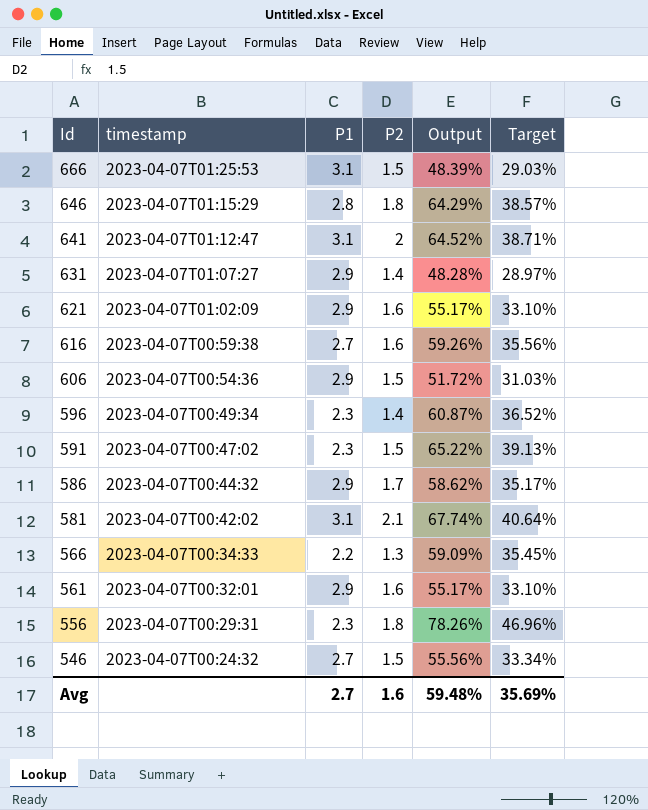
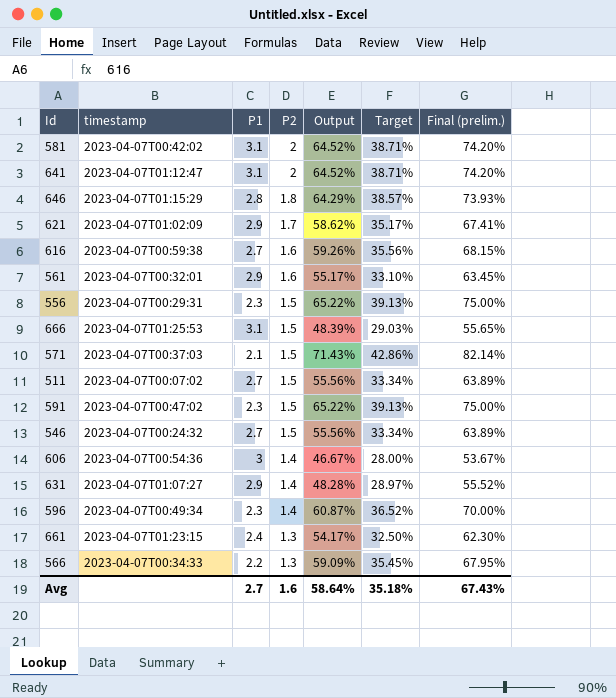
row order: Id descending -> P2 descending
column Final (prelim.) | formula: none -> [Output] * 1.15
row 586: 2023-04-07T00:44:32 | 2.9 | 1.7 | 58.62% | 35.17% -> none
581 | P2: 2.1 -> 2
581 | Output: 67.74% -> 64.52%
581 | Target: 40.64% -> 38.71%
621 | P2: 1.6 -> 1.7
621 | Output: 55.17% -> 58.62%
621 | Target: 33.10% -> 35.17%
556 | P2: 1.8 -> 1.5
556 | Output: 78.26% -> 65.22%
556 | Target: 46.96% -> 39.13%
row 571: none -> 2023-04-07T00:37:03 | 2.1 | 1.5 | 71.43% | 42.86% | 82.14%
row 511: none -> 2023-04-07T00:07:02 | 2.7 | 1.5 | 55.56% | 33.34% | 63.89%
606 | P1: 2.9 -> 3
606 | P2: 1.5 -> 1.4
606 | Output: 51.72% -> 46.67%
606 | Target: 31.03% -> 28.00%
row 661: none -> 2023-04-07T01:23:15 | 2.4 | 1.3 | 54.17% | 32.50% | 62.30%
Avg | Output: 59.48% -> 58.64%
Avg | Target: 35.69% -> 35.18%

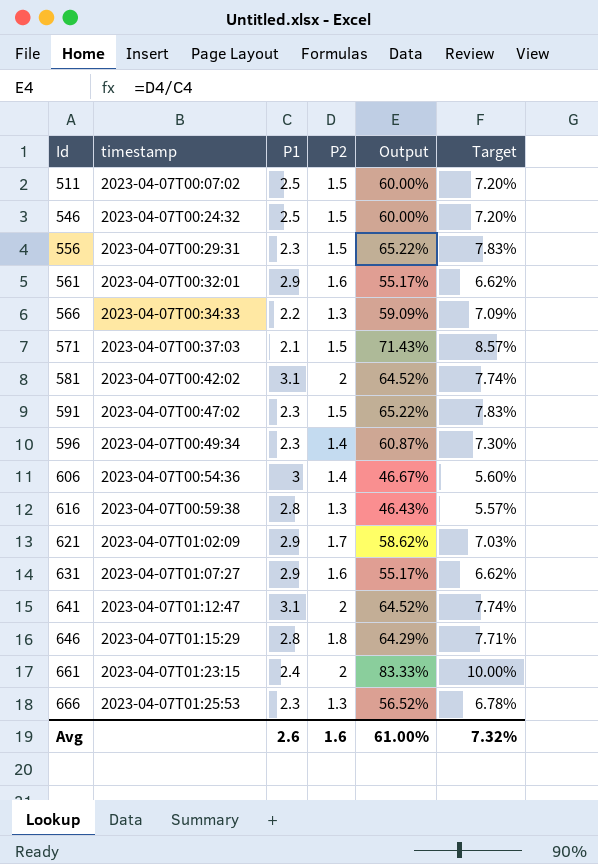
row order: P2 descending -> Id ascending
column Final (prelim.) | formula: [Output] * 1.15 -> none
column Target | formula: [Output] * 0.6 -> [Output] * 0.12
511 | P1: 2.7 -> 2.5
511 | Output: 55.56% -> 60.00%
546 | P1: 2.7 -> 2.5
546 | Output: 55.56% -> 60.00%
616 | P1: 2.7 -> 2.8
616 | P2: 1.6 -> 1.3
616 | Output: 59.26% -> 46.43%
631 | P2: 1.4 -> 1.6
631 | Output: 48.28% -> 55.17%
661 | P2: 1.3 -> 2
661 | Output: 54.17% -> 83.33%
666 | P1: 3.1 -> 2.3
666 | P2: 1.5 -> 1.3
666 | Output: 48.39% -> 56.52%
Avg | P1: 2.7 -> 2.6
Avg | Output: 58.64% -> 61.00%
Avg | Target: 35.18% -> 7.32%

